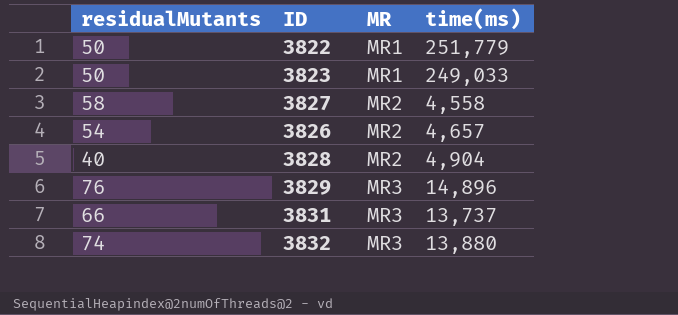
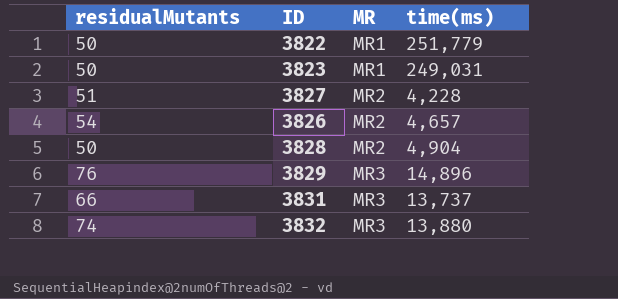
3823 | time(ms): 249,033 -> 249,031
3827 | residualMutants: 58 -> 51
3827 | time(ms): 4,558 -> 4,228
3828 | residualMutants: 40 -> 50

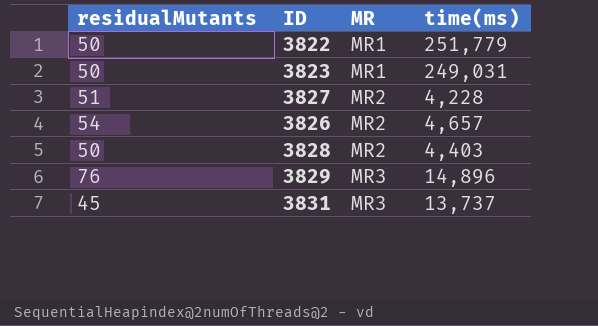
row 3832: 74 | MR3 | 13,880 -> none
3828 | time(ms): 4,904 -> 4,403
3831 | residualMutants: 66 -> 45

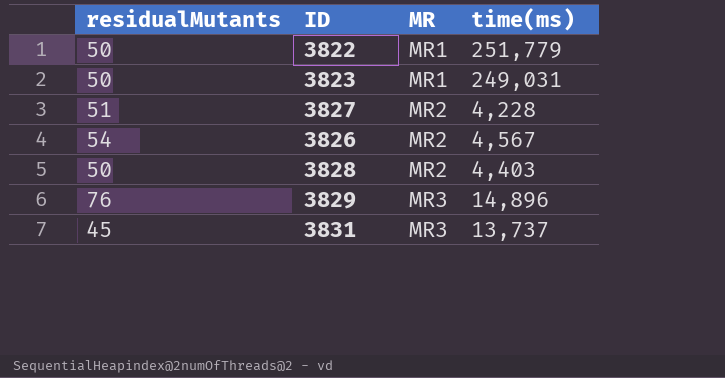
3826 | time(ms): 4,657 -> 4,567

